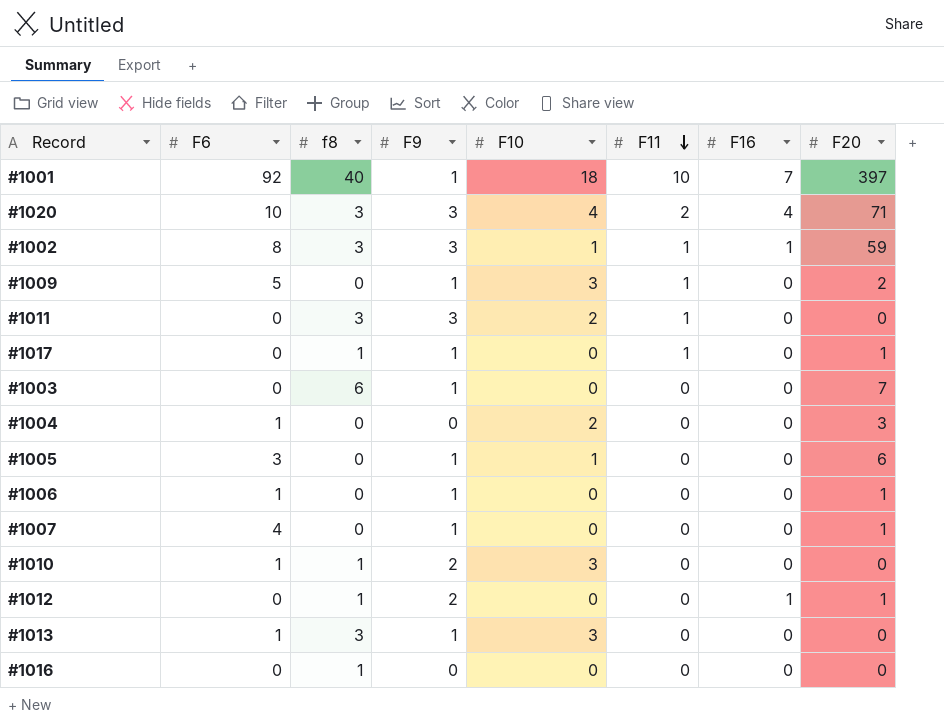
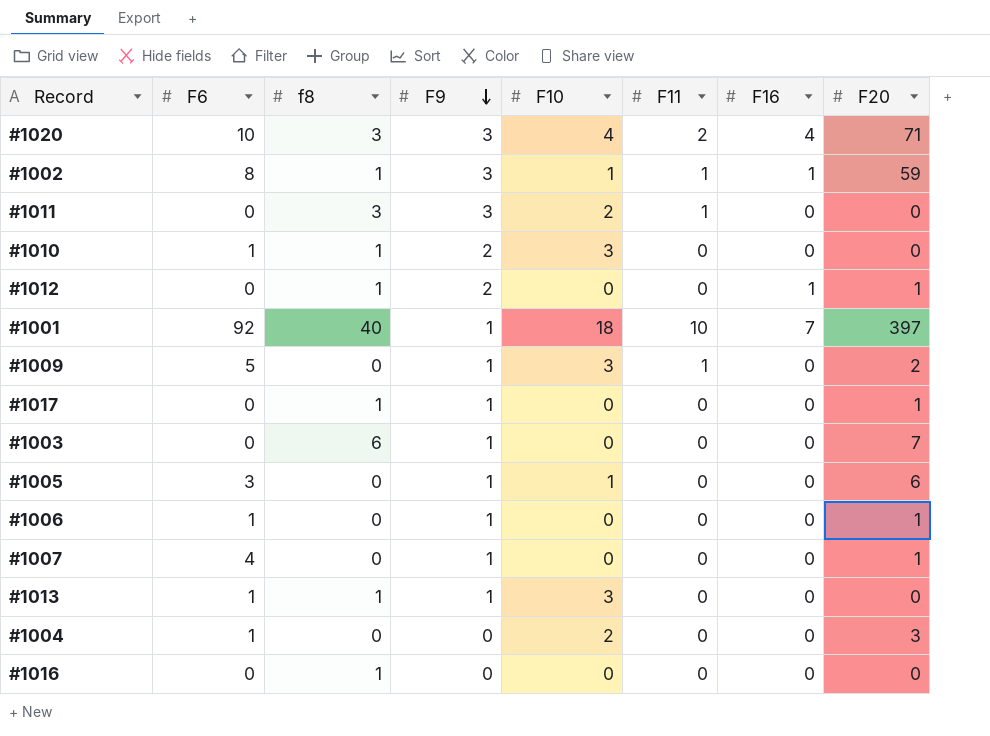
row order: F11 descending -> F9 descending
#1002 | f8: 3 -> 1
#1017 | F11: 1 -> 0
#1013 | f8: 3 -> 1

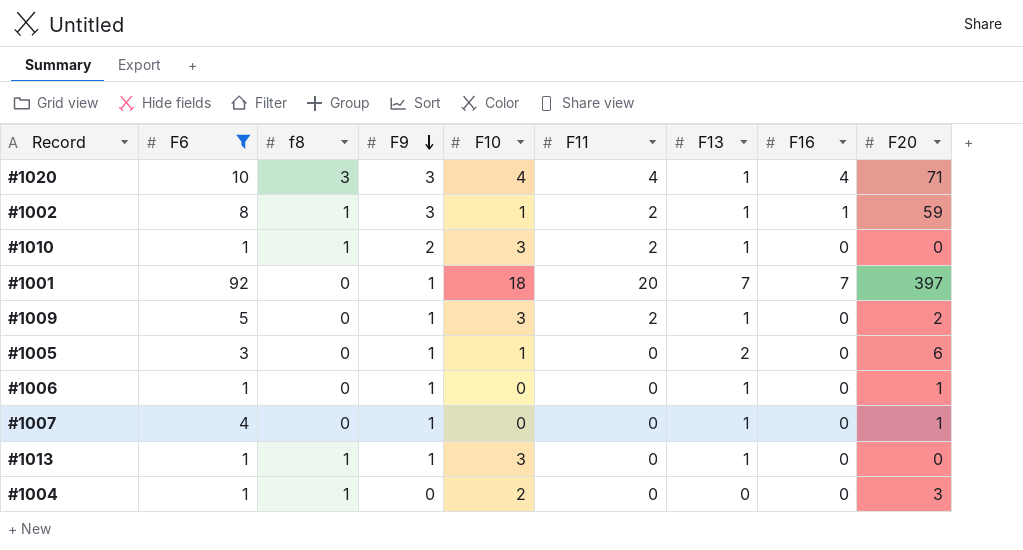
filter: none -> F6 != 0
column F13 | position: none -> 7
#1020 | F11: 2 -> 4
#1002 | F11: 1 -> 2
#1010 | F11: 0 -> 2
#1001 | f8: 40 -> 0
#1001 | F11: 10 -> 20
#1009 | F11: 1 -> 2
#1004 | f8: 0 -> 1

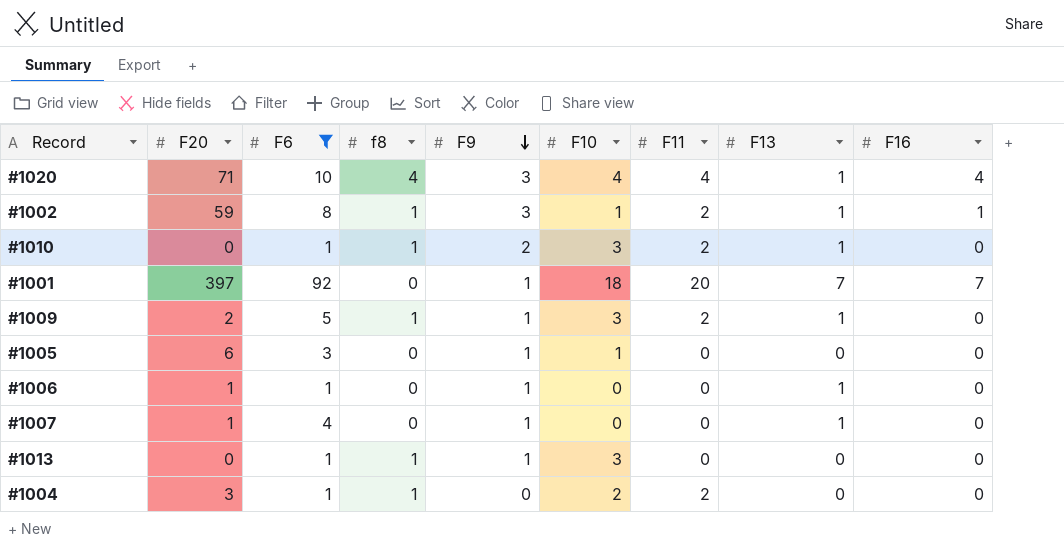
column F20 | position: 9 -> 2
#1020 | f8: 3 -> 4
#1009 | f8: 0 -> 1
#1005 | F13: 2 -> 0
#1013 | F13: 1 -> 0
#1004 | F11: 0 -> 2

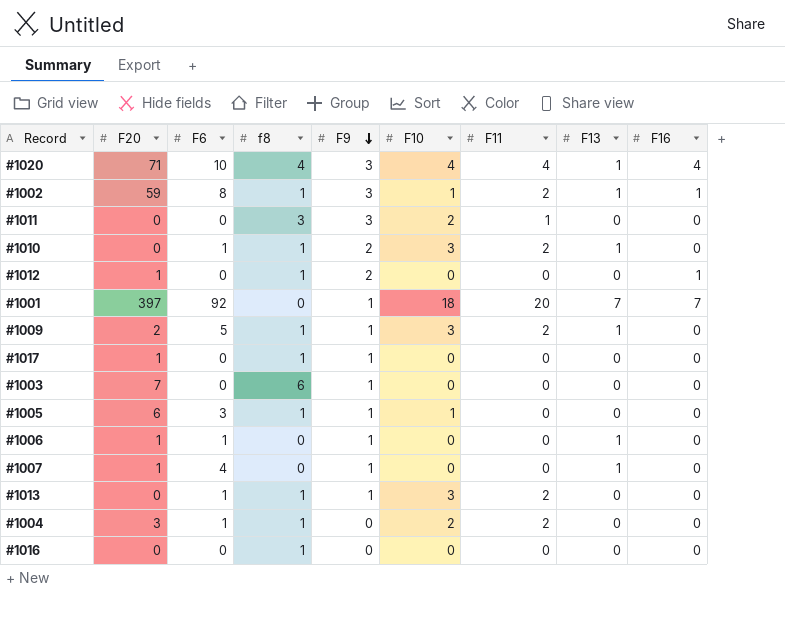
filter: F6 != 0 -> none
#1005 | f8: 0 -> 1
#1013 | F11: 0 -> 2

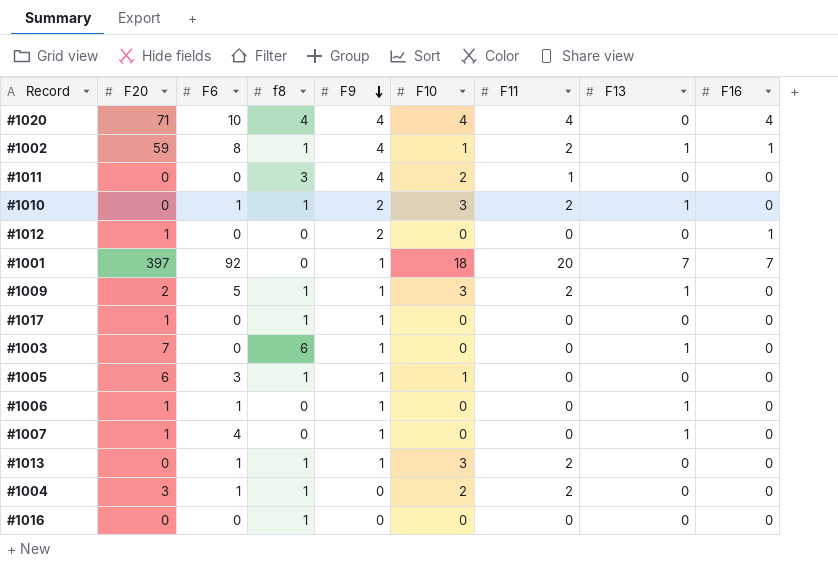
#1020 | F9: 3 -> 4
#1020 | F13: 1 -> 0
#1002 | F9: 3 -> 4
#1011 | F9: 3 -> 4
#1012 | f8: 1 -> 0
#1003 | F13: 0 -> 1

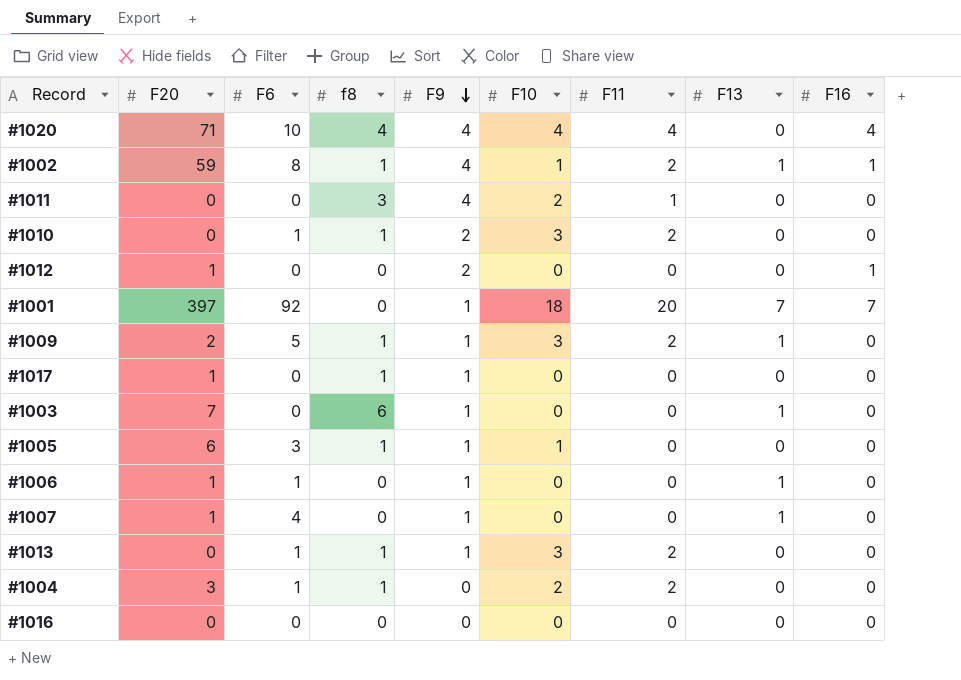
#1010 | F13: 1 -> 0
#1016 | f8: 1 -> 0

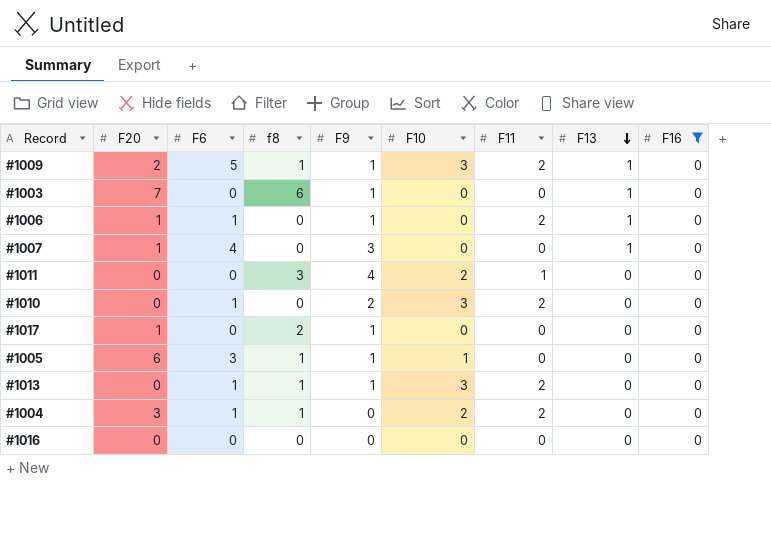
filter: none -> F16 = 0
row order: F9 descending -> F13 descending
#1006 | F11: 0 -> 2
#1007 | F9: 1 -> 3
#1010 | f8: 1 -> 0
#1017 | f8: 1 -> 2

